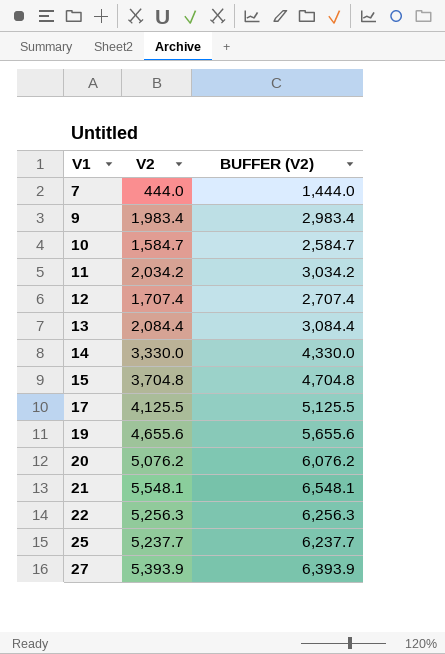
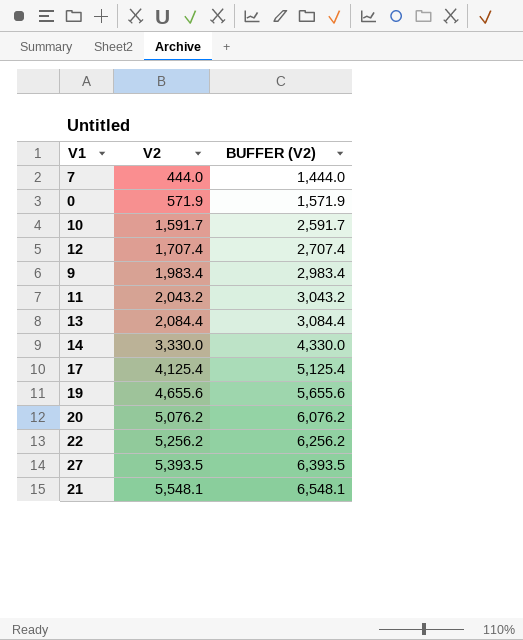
row order: V1 ascending -> V2 ascending
row 15: 3,704.8 | 4,704.8 -> none
row 25: 5,237.7 | 6,237.7 -> none
row 0: none -> 571.9 | 1,571.9
10 | V2: 1,584.7 -> 1,591.7
10 | BUFFER (V2): 2,584.7 -> 2,591.7
11 | V2: 2,034.2 -> 2,043.2
11 | BUFFER (V2): 3,034.2 -> 3,043.2
17 | V2: 4,125.5 -> 4,125.4
17 | BUFFER (V2): 5,125.5 -> 5,125.4
22 | V2: 5,256.3 -> 5,256.2
22 | BUFFER (V2): 6,256.3 -> 6,256.2
27 | V2: 5,393.9 -> 5,393.5
27 | BUFFER (V2): 6,393.9 -> 6,393.5

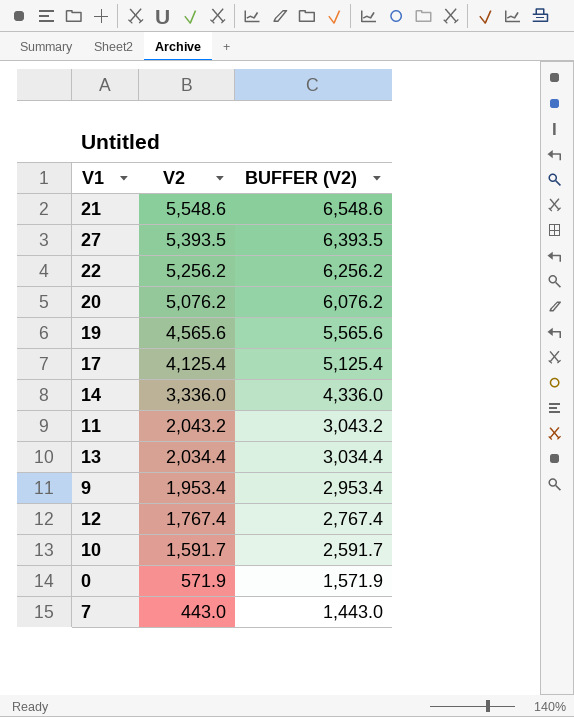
row order: V2 ascending -> V2 descending
21 | V2: 5,548.1 -> 5,548.6
21 | BUFFER (V2): 6,548.1 -> 6,548.6
19 | V2: 4,655.6 -> 4,565.6
19 | BUFFER (V2): 5,655.6 -> 5,565.6
14 | V2: 3,330.0 -> 3,336.0
14 | BUFFER (V2): 4,330.0 -> 4,336.0
13 | V2: 2,084.4 -> 2,034.4
13 | BUFFER (V2): 3,084.4 -> 3,034.4
9 | V2: 1,983.4 -> 1,953.4
9 | BUFFER (V2): 2,983.4 -> 2,953.4
12 | V2: 1,707.4 -> 1,767.4
12 | BUFFER (V2): 2,707.4 -> 2,767.4
7 | V2: 444.0 -> 443.0
7 | BUFFER (V2): 1,444.0 -> 1,443.0

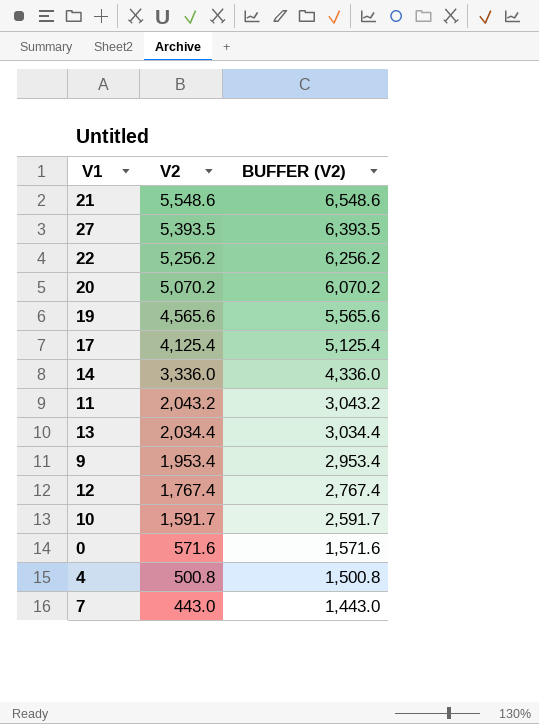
20 | V2: 5,076.2 -> 5,070.2
20 | BUFFER (V2): 6,076.2 -> 6,070.2
0 | V2: 571.9 -> 571.6
0 | BUFFER (V2): 1,571.9 -> 1,571.6
row 4: none -> 500.8 | 1,500.8

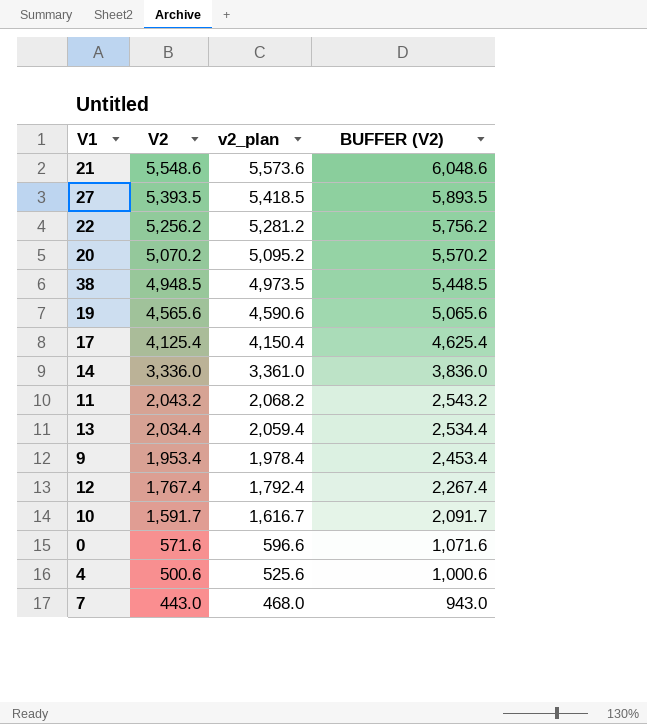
column v2_plan | formula: none -> [V2] + 25
column BUFFER (V2) | formula: [V2] + 1000 -> [V2] + 500
row 38: none -> 4,948.5 | 4,973.5 | 5,448.5
4 | V2: 500.8 -> 500.6

